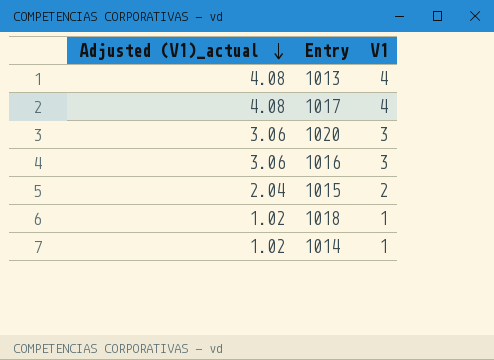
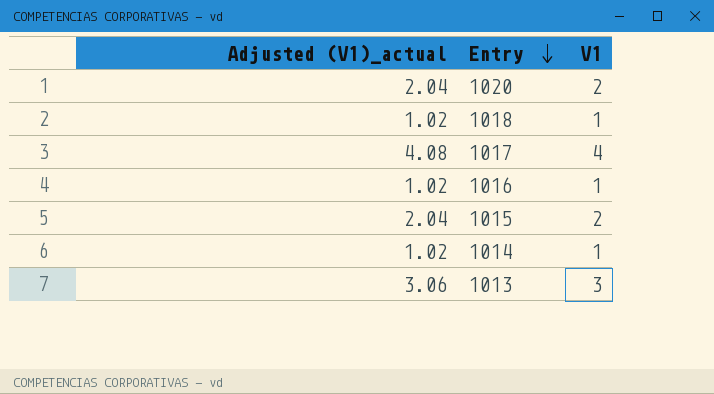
row order: Adjusted (V1)_actual descending -> Entry descending
1020 | Adjusted (V1)_actual: 3.06 -> 2.04
1020 | V1: 3 -> 2
1016 | Adjusted (V1)_actual: 3.06 -> 1.02
1016 | V1: 3 -> 1
1013 | Adjusted (V1)_actual: 4.08 -> 3.06
1013 | V1: 4 -> 3

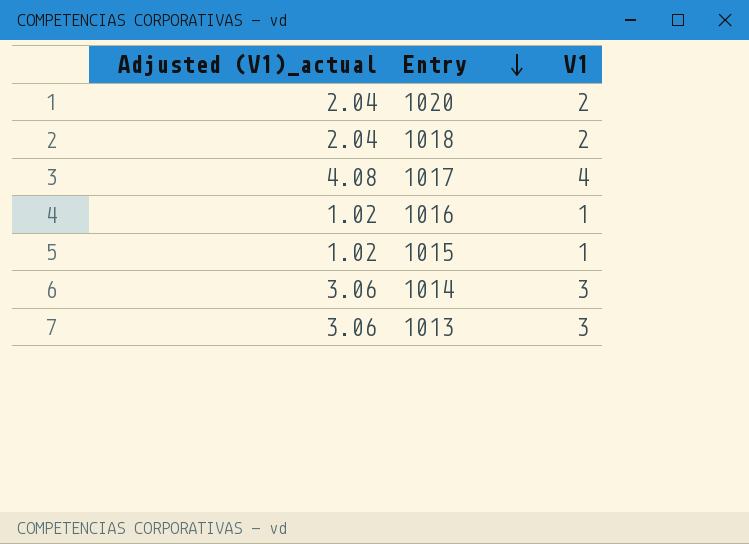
1018 | Adjusted (V1)_actual: 1.02 -> 2.04
1018 | V1: 1 -> 2
1015 | Adjusted (V1)_actual: 2.04 -> 1.02
1015 | V1: 2 -> 1
1014 | Adjusted (V1)_actual: 1.02 -> 3.06
1014 | V1: 1 -> 3

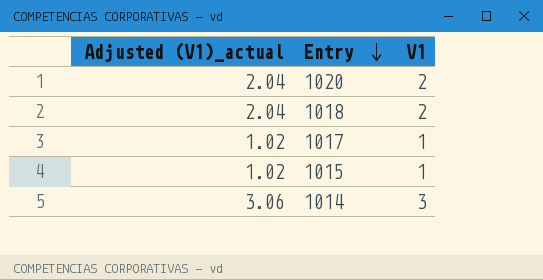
row 1016: 1.02 | 1 -> none
row 1013: 3.06 | 3 -> none
1017 | Adjusted (V1)_actual: 4.08 -> 1.02
1017 | V1: 4 -> 1

